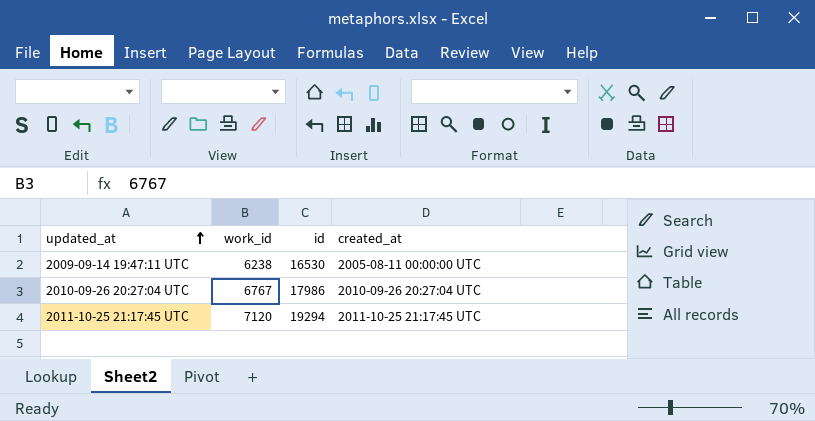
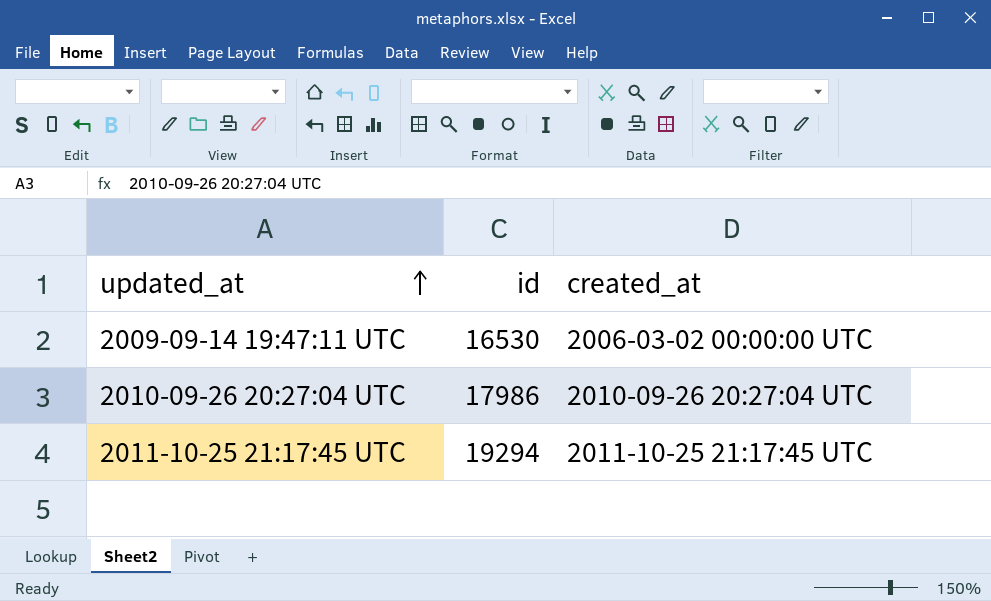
column work_id | position: 2 -> none
2009-09-14 19:47:11 UTC | created_at: 2005-08-11 00:00:00 UTC -> 2006-03-02 00:00:00 UTC

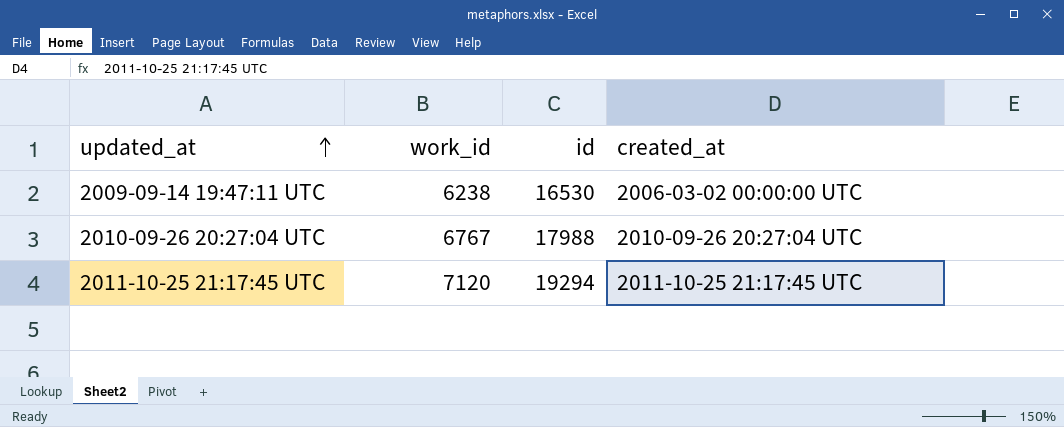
column work_id | position: none -> 2
2010-09-26 20:27:04 UTC | id: 17986 -> 17988

